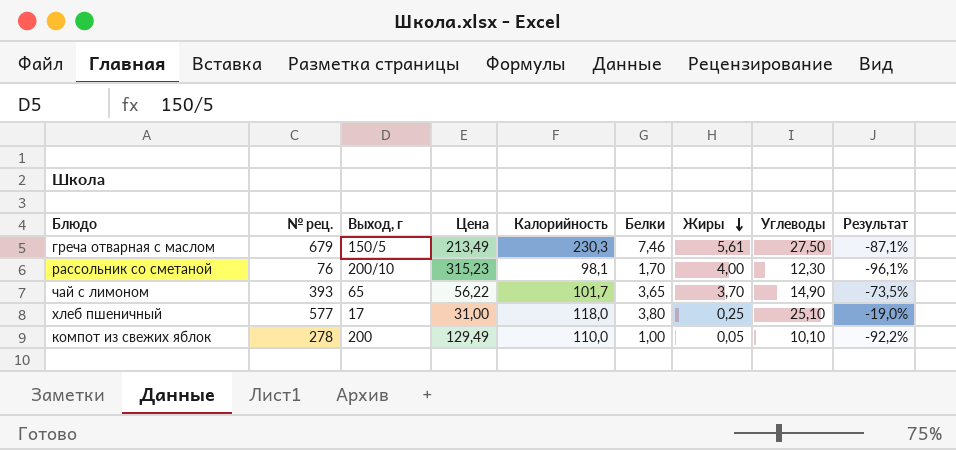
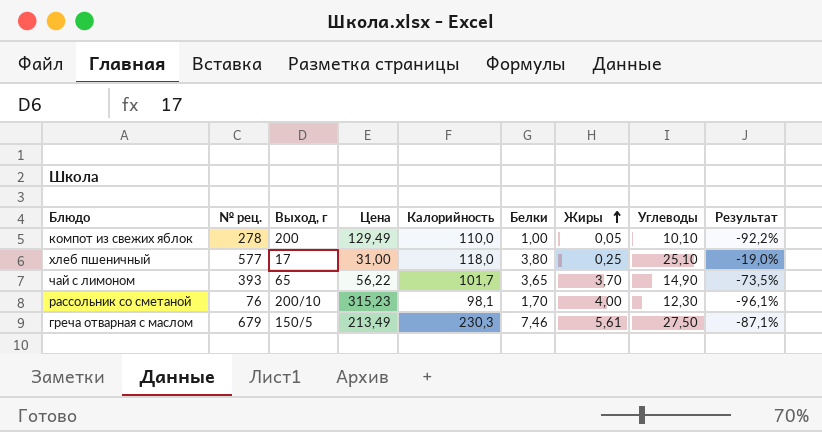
row order: Жиры descending -> Жиры ascending

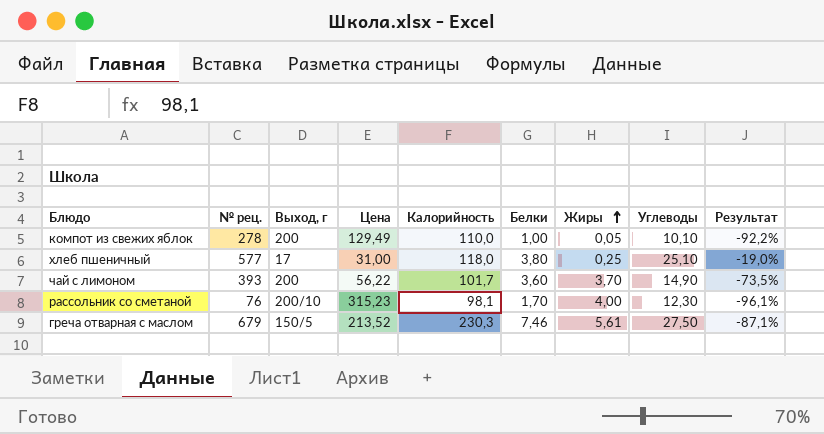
чай с лимоном | Выход, г: 65 -> 200
чай с лимоном | Белки: 3,65 -> 3,60
греча отварная с маслом | Цена: 213,49 -> 213,52

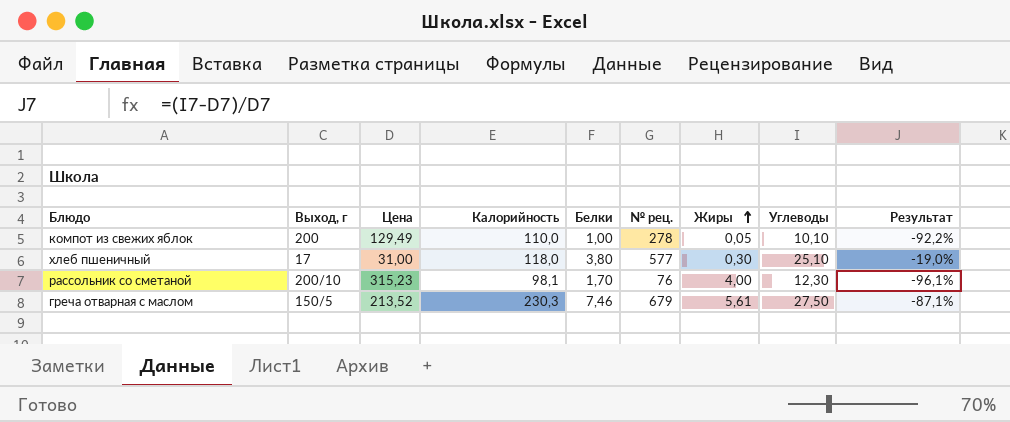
column № рец. | position: 2 -> 6
row чай с лимоном: 393 | 200 | 56,22 | 101,7 | 3,60 | 3,70 | 14,90 | -73,5% -> none
хлеб пшеничный | Жиры: 0,25 -> 0,30

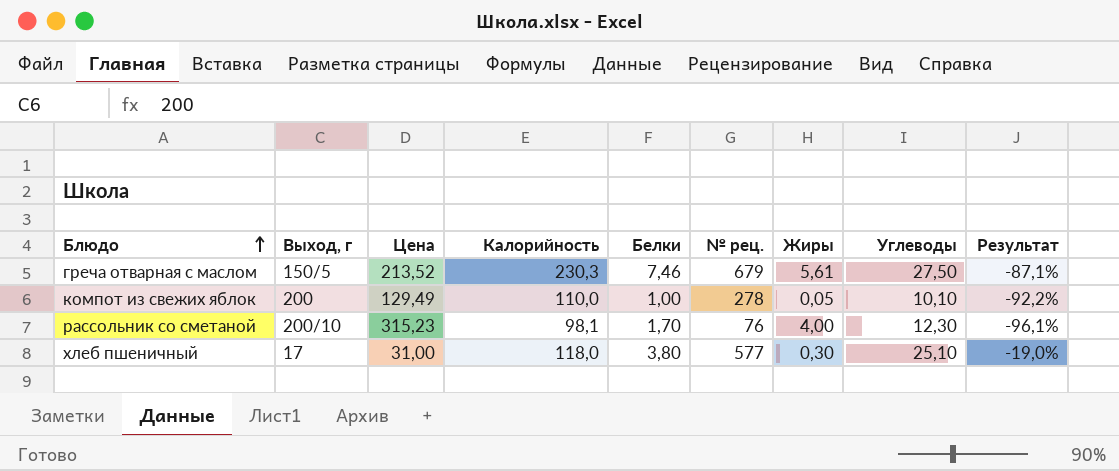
row order: Жиры ascending -> Блюдо ascending

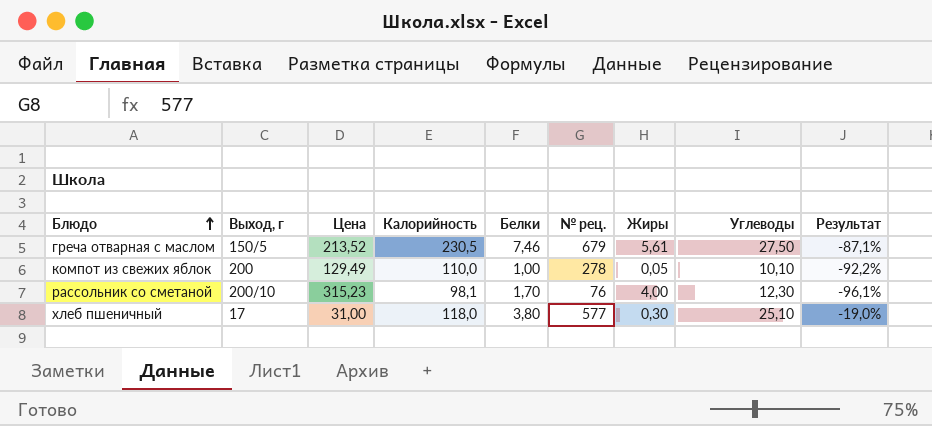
греча отварная с маслом | Калорийность: 230,3 -> 230,5

